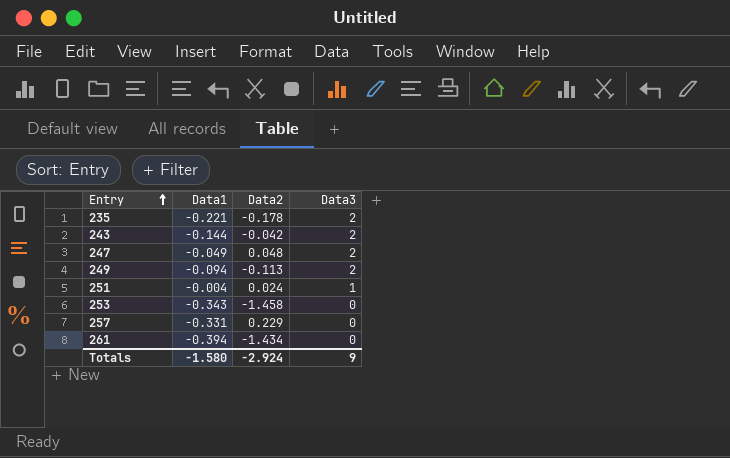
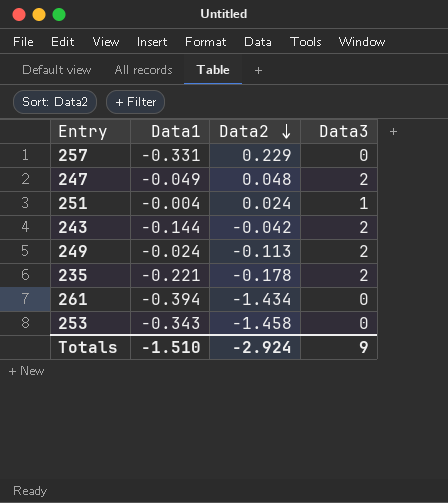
row order: Entry ascending -> Data2 descending
249 | Data1: -0.094 -> -0.024
Totals | Data1: -1.580 -> -1.510

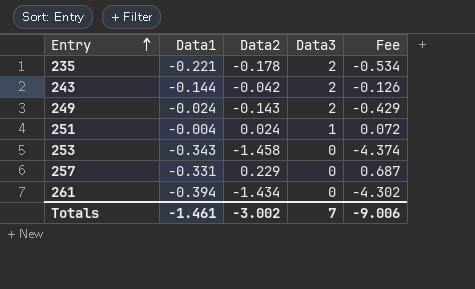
row order: Data2 descending -> Entry ascending
column Fee | formula: none -> [Data2] * 3
row 247: -0.049 | 0.048 | 2 -> none
249 | Data2: -0.113 -> -0.143
Totals | Data1: -1.510 -> -1.461
Totals | Data2: -2.924 -> -3.002
Totals | Data3: 9 -> 7

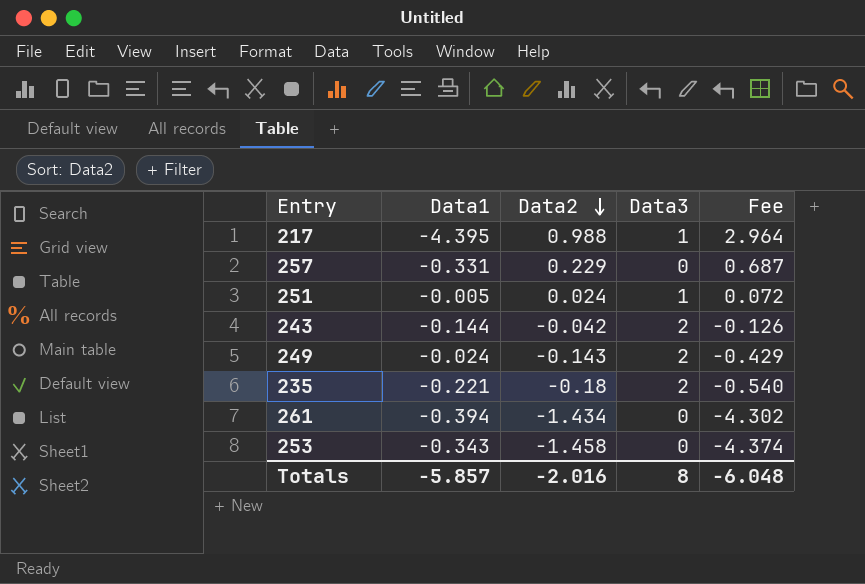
row order: Entry ascending -> Data2 descending
row 217: none -> -4.395 | 0.988 | 1 | 2.964
251 | Data1: -0.004 -> -0.005
235 | Data2: -0.178 -> -0.18
235 | Fee: -0.534 -> -0.540
Totals | Data1: -1.461 -> -5.857
Totals | Data2: -3.002 -> -2.016
Totals | Data3: 7 -> 8
Totals | Fee: -9.006 -> -6.048

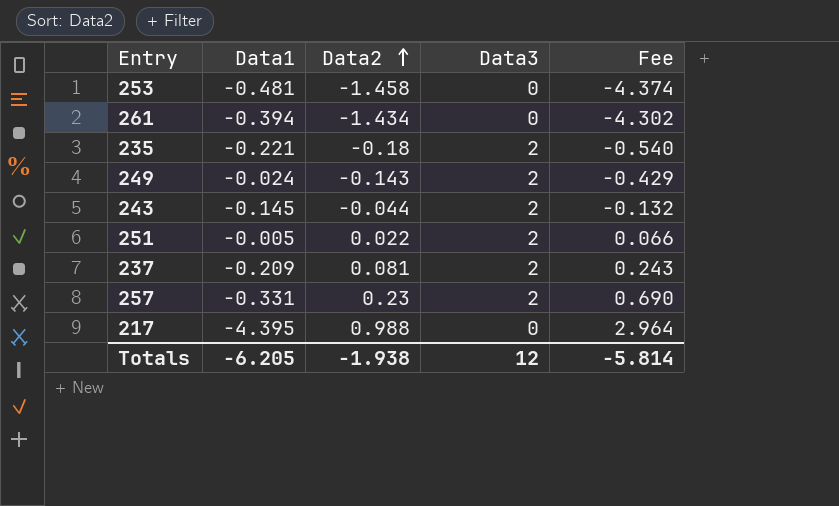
row order: Data2 descending -> Data2 ascending
253 | Data1: -0.343 -> -0.481
243 | Data1: -0.144 -> -0.145
243 | Data2: -0.042 -> -0.044
243 | Fee: -0.126 -> -0.132
251 | Data2: 0.024 -> 0.022
251 | Data3: 1 -> 2
251 | Fee: 0.072 -> 0.066
row 237: none -> -0.209 | 0.081 | 2 | 0.243
257 | Data2: 0.229 -> 0.23
257 | Data3: 0 -> 2
257 | Fee: 0.687 -> 0.690
217 | Data3: 1 -> 0
Totals | Data1: -5.857 -> -6.205
Totals | Data2: -2.016 -> -1.938
Totals | Data3: 8 -> 12
Totals | Fee: -6.048 -> -5.814

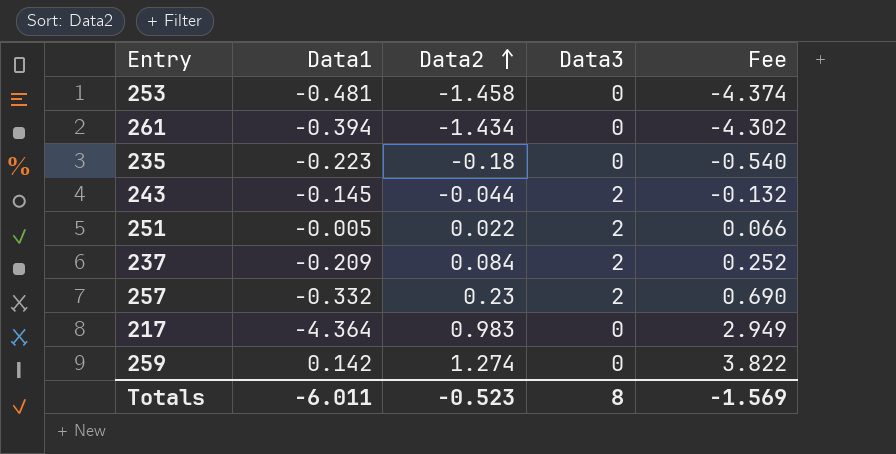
row 249: -0.024 | -0.143 | 2 | -0.429 -> none
235 | Data1: -0.221 -> -0.223
235 | Data3: 2 -> 0
237 | Data2: 0.081 -> 0.084
237 | Fee: 0.243 -> 0.252
257 | Data1: -0.331 -> -0.332
217 | Data1: -4.395 -> -4.364
217 | Data2: 0.988 -> 0.983
217 | Fee: 2.964 -> 2.949
row 259: none -> 0.142 | 1.274 | 0 | 3.822
Totals | Data1: -6.205 -> -6.011
Totals | Data2: -1.938 -> -0.523
Totals | Data3: 12 -> 8
Totals | Fee: -5.814 -> -1.569

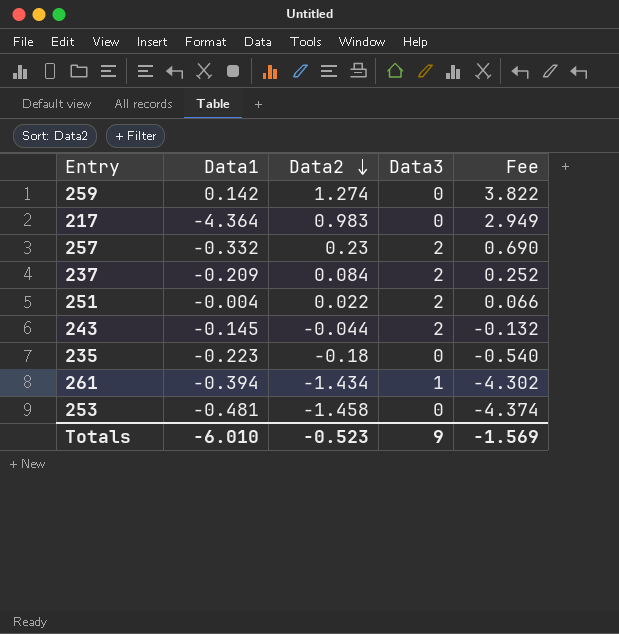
row order: Data2 ascending -> Data2 descending
251 | Data1: -0.005 -> -0.004
261 | Data3: 0 -> 1
Totals | Data1: -6.011 -> -6.010
Totals | Data3: 8 -> 9

